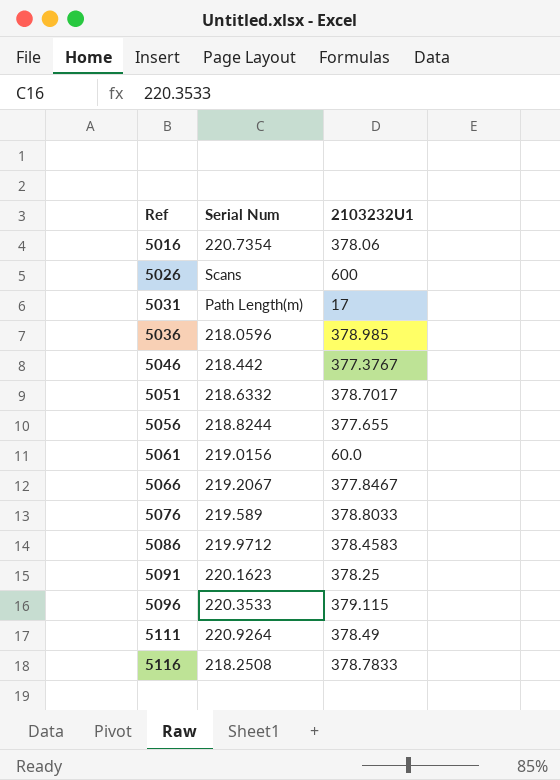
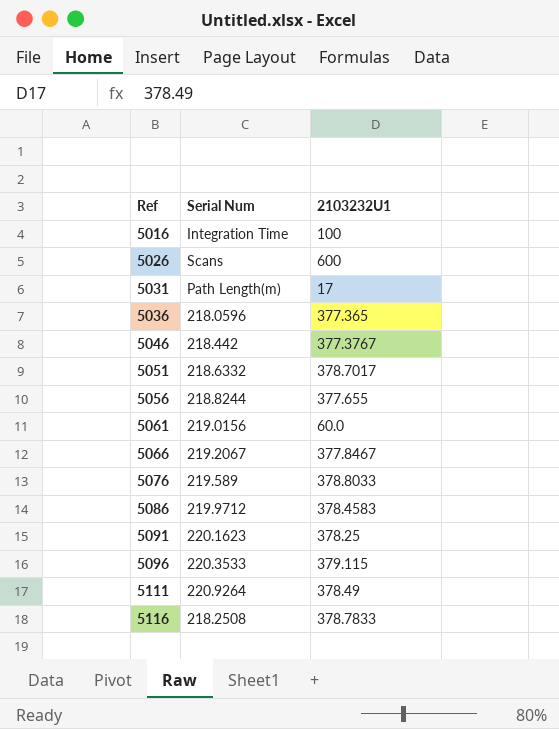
5016 | Serial Num: 220.7354 -> Integration Time
5016 | 2103232U1: 378.06 -> 100
5036 | 2103232U1: 378.985 -> 377.365

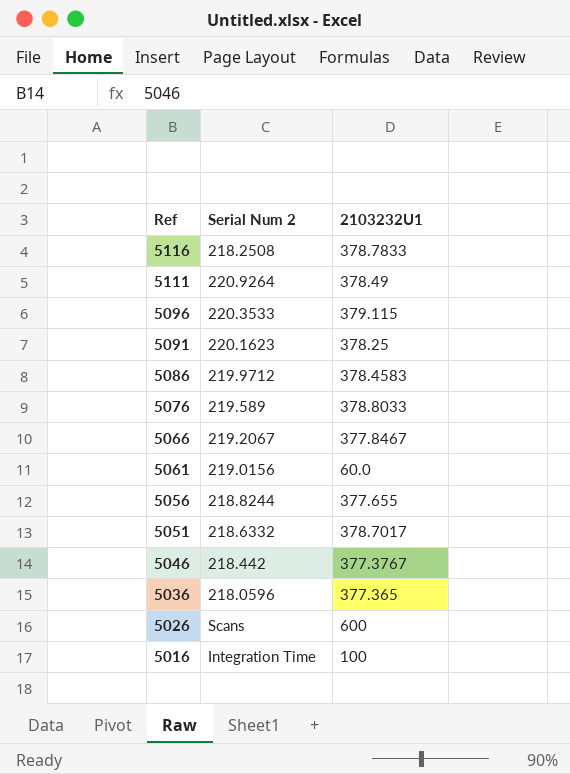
row order: Ref ascending -> Ref descending
column name: Serial Num -> Serial Num 2
row 5031: Path Length(m) | 17 -> none

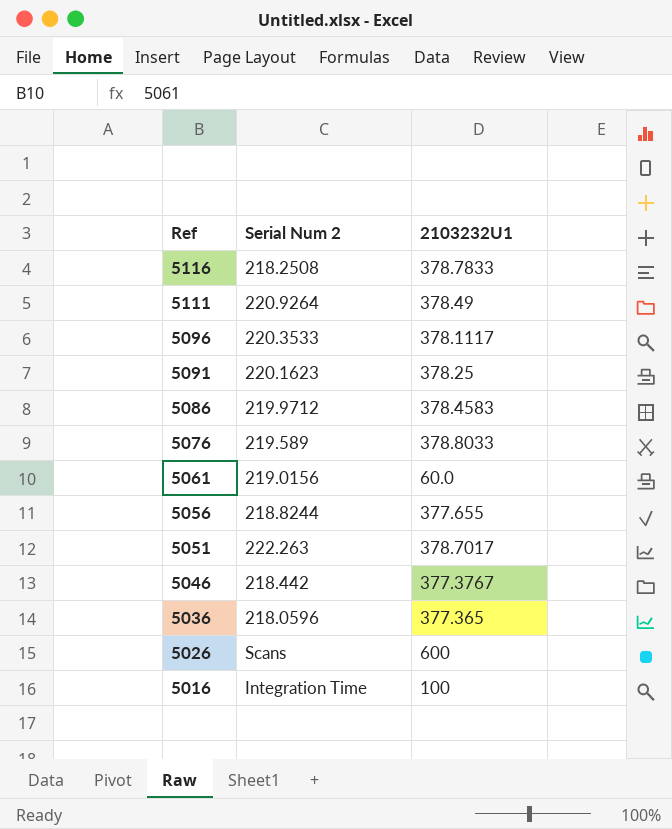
row 5066: 219.2067 | 377.8467 -> none
5096 | 2103232U1: 379.115 -> 378.1117
5051 | Serial Num 2: 218.6332 -> 222.263

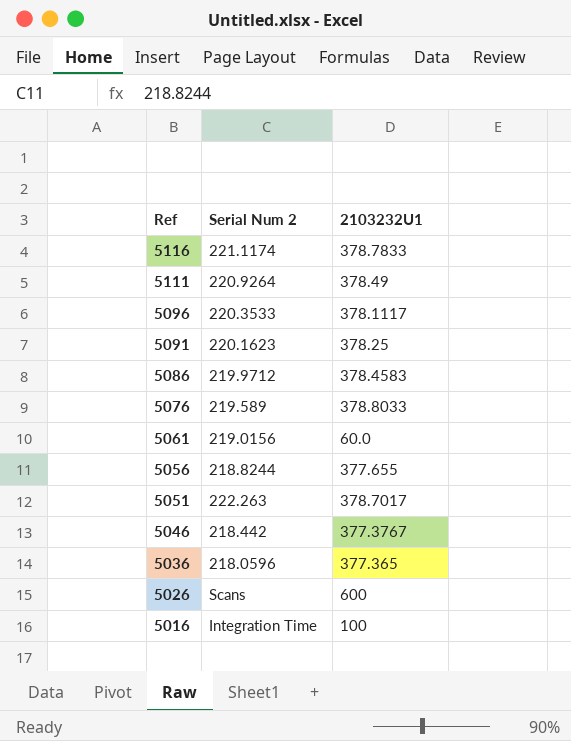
5116 | Serial Num 2: 218.2508 -> 221.1174

